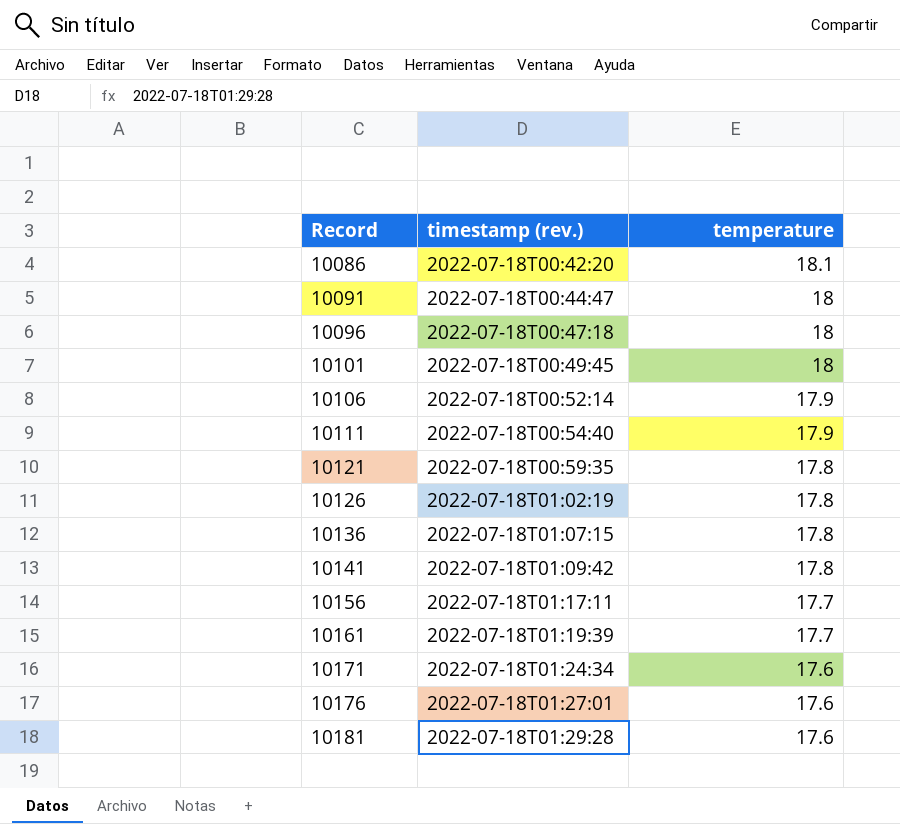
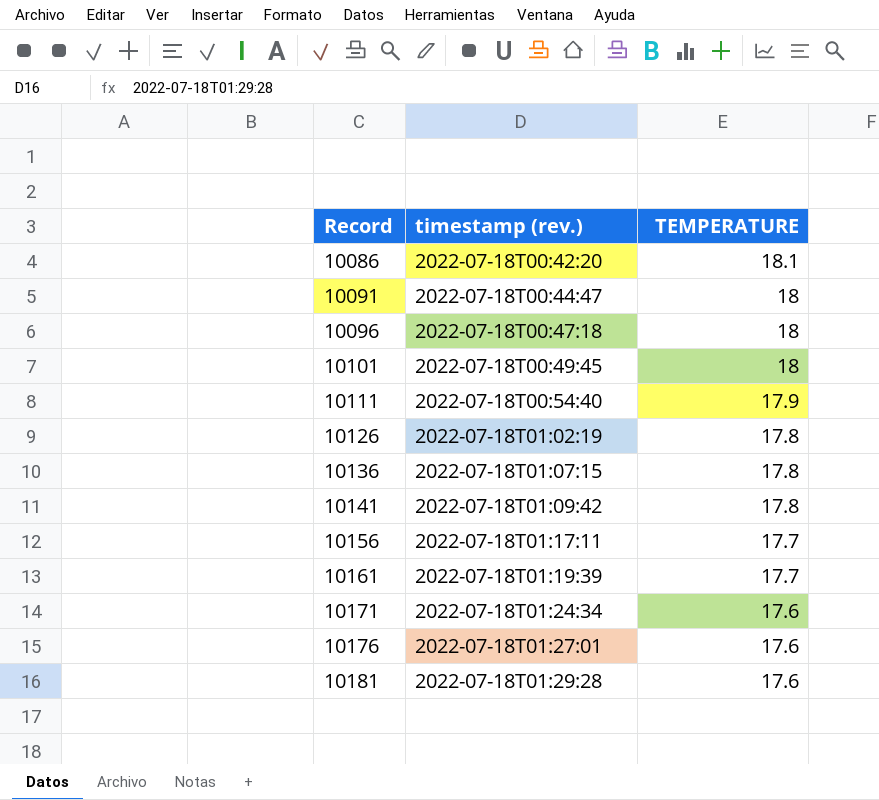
column name: temperature -> TEMPERATURE
row 10106: 2022-07-18T00:52:14 | 17.9 -> none
row 10121: 2022-07-18T00:59:35 | 17.8 -> none

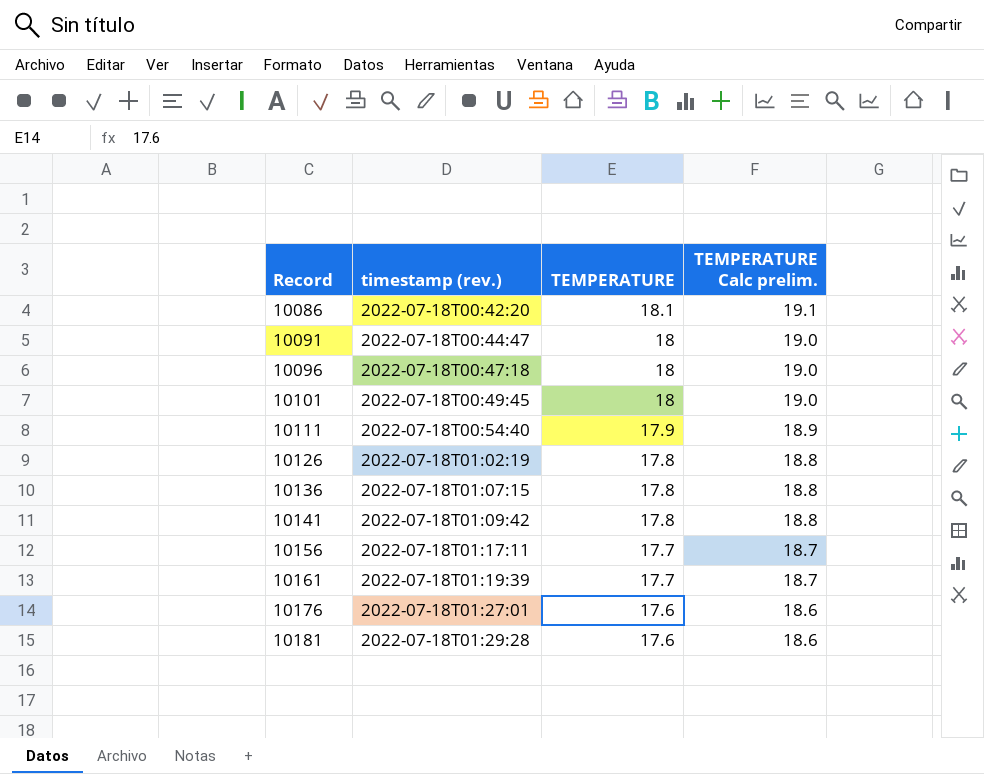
column TEMPERATURE Calc prelim. | formula: none -> [TEMPERATURE] + 1
row 10171: 2022-07-18T01:24:34 | 17.6 -> none

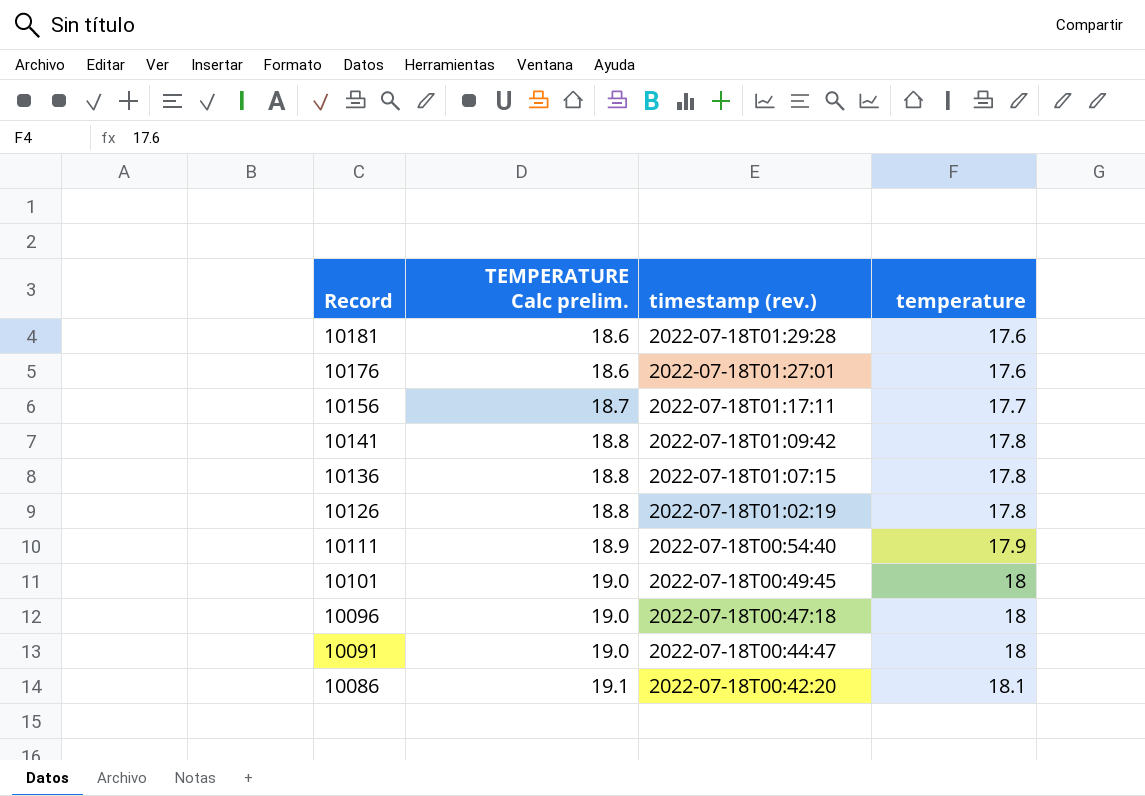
row order: Record ascending -> Record descending
column TEMPERATURE Calc prelim. | position: 4 -> 2
column name: TEMPERATURE -> temperature
row 10161: 2022-07-18T01:19:39 | 17.7 | 18.7 -> none

